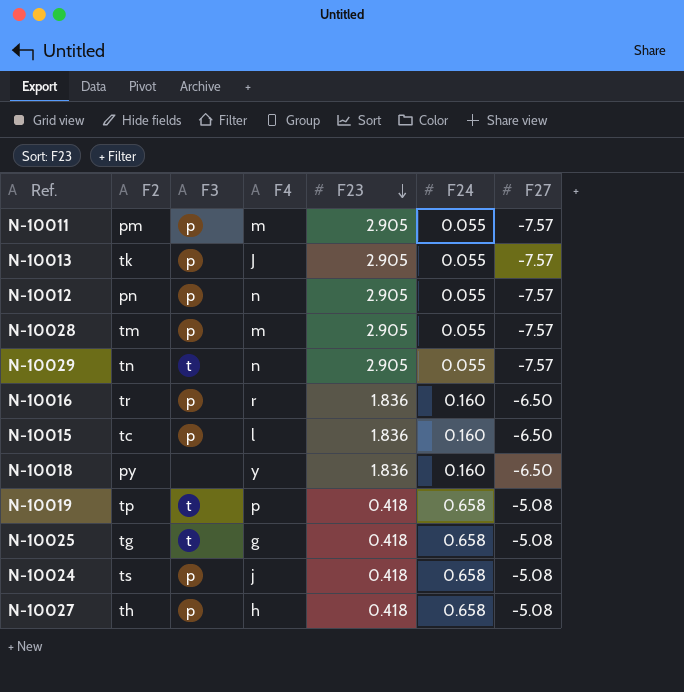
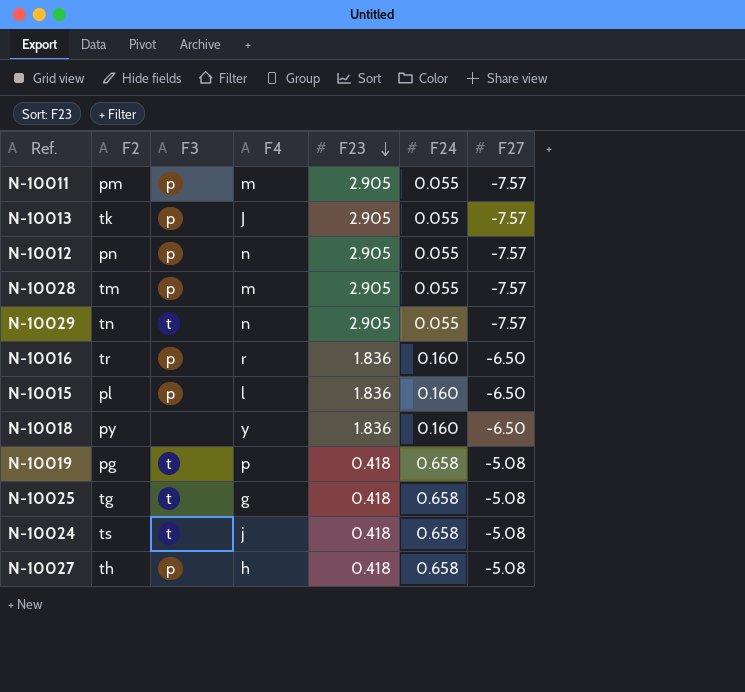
N-10015 | F2: tc -> pl
N-10019 | F2: tp -> pg
N-10024 | F3: p -> t

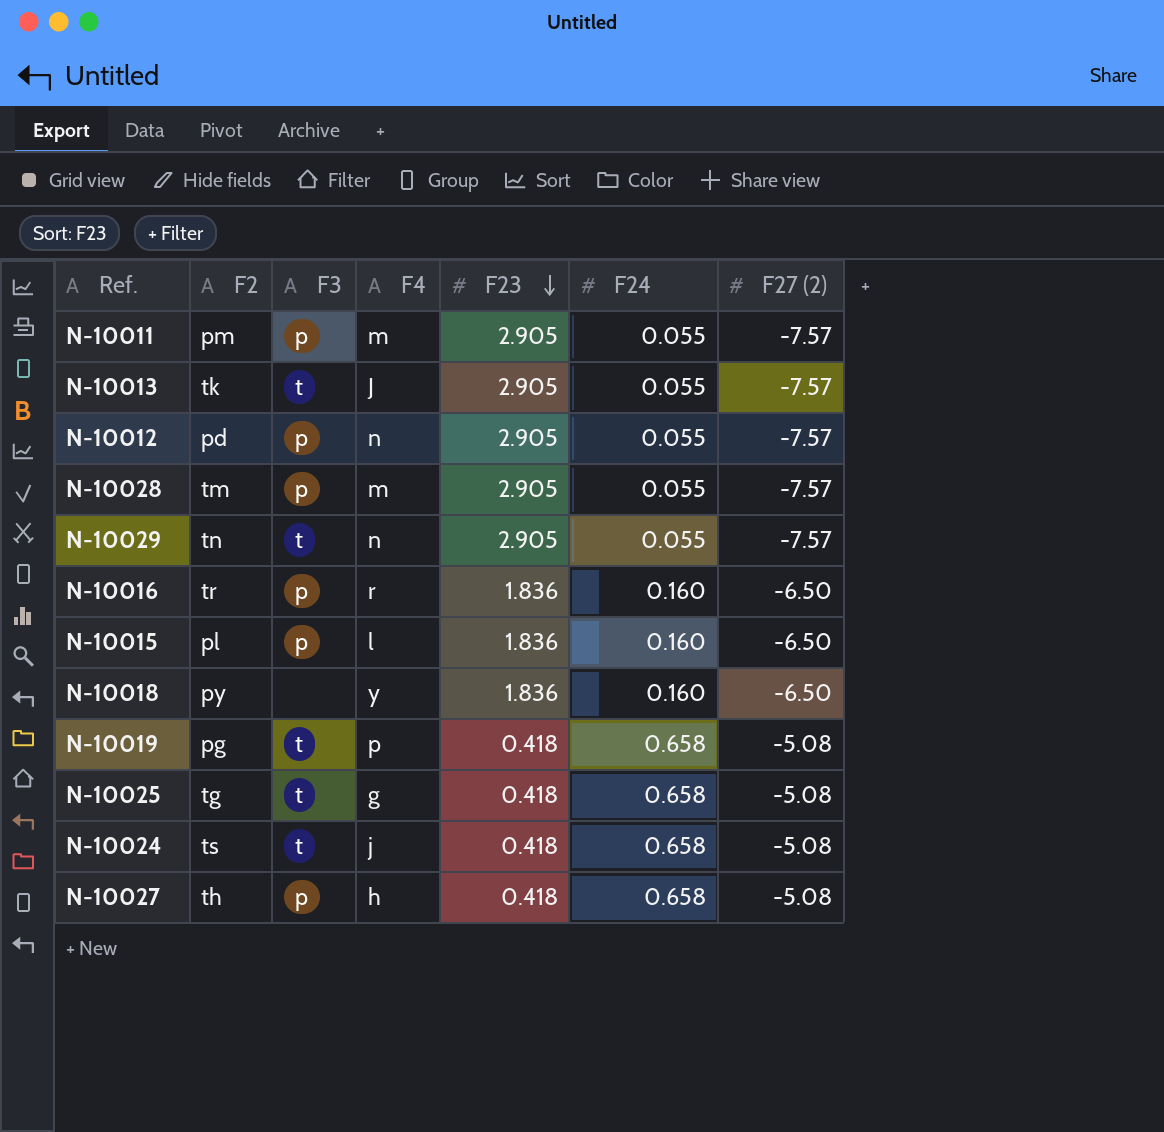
column name: F27 -> F27 (2)
N-10013 | F3: p -> t
N-10012 | F2: pn -> pd

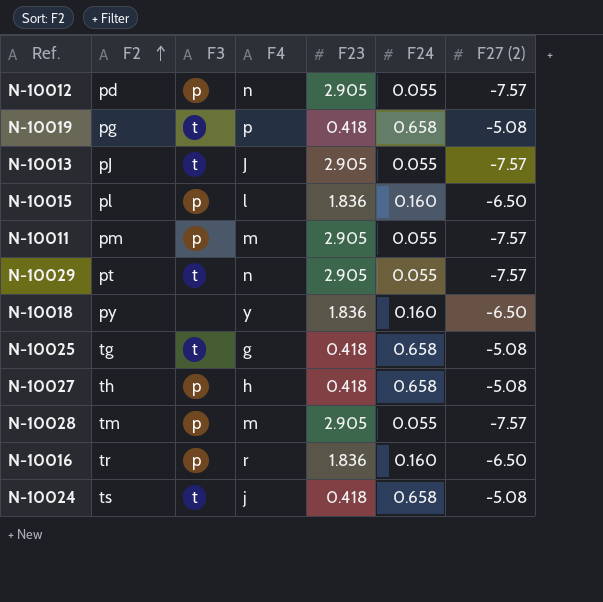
row order: F23 descending -> F2 ascending
N-10013 | F2: tk -> pJ
N-10029 | F2: tn -> pt

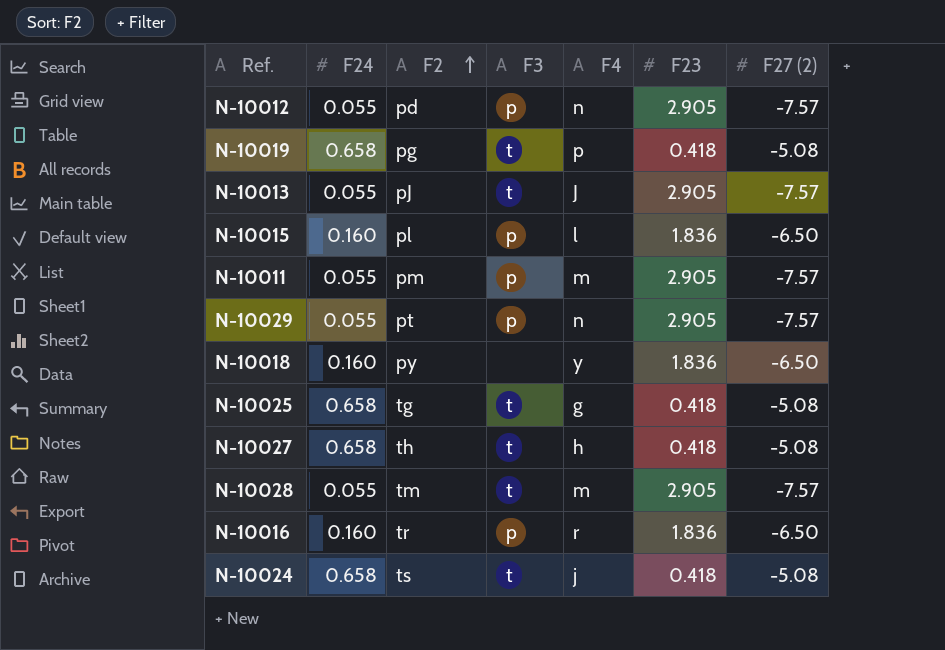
column F24 | position: 6 -> 2
N-10029 | F3: t -> p
N-10027 | F3: p -> t
N-10028 | F3: p -> t

